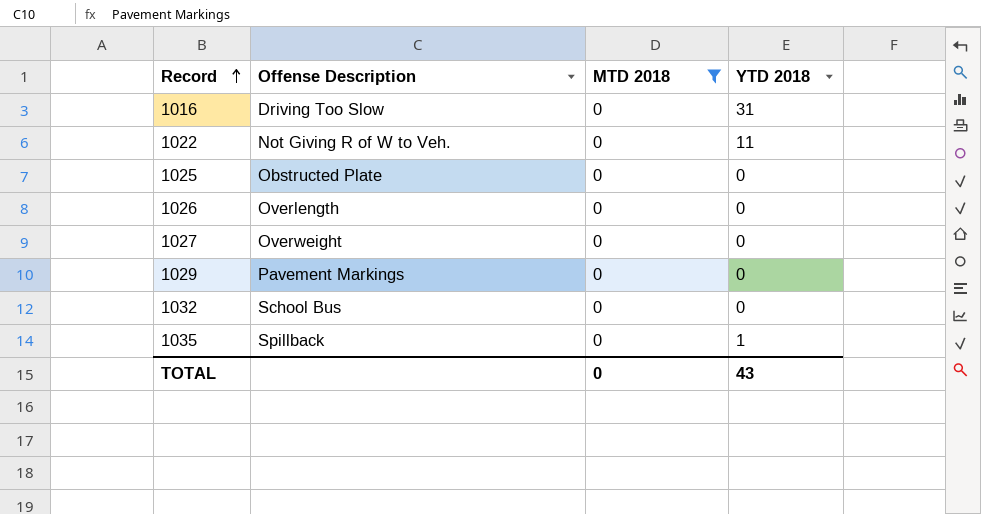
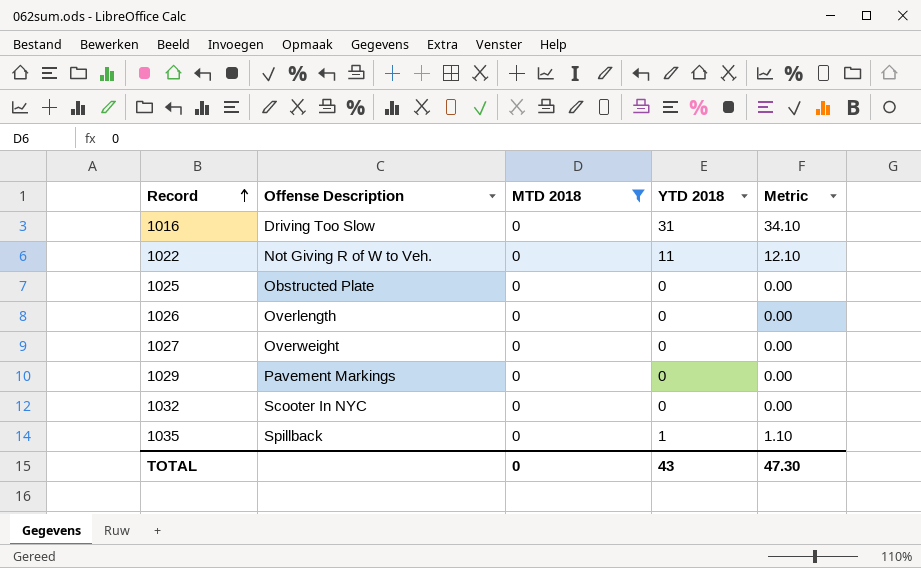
column Metric | formula: none -> [YTD 2018] * 1.1
1032 | Offense Description: School Bus -> Scooter In NYC

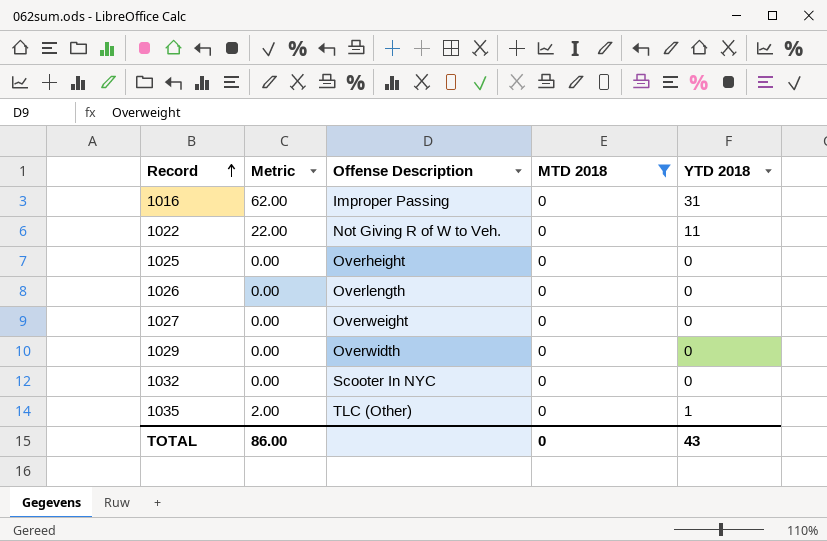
column Metric | formula: [YTD 2018] * 1.1 -> [YTD 2018] * 2
column Metric | position: 5 -> 2
1016 | Offense Description: Driving Too Slow -> Improper Passing
1025 | Offense Description: Obstructed Plate -> Overheight
1029 | Offense Description: Pavement Markings -> Overwidth
1035 | Offense Description: Spillback -> TLC (Other)
TOTAL | Metric: 47.30 -> 86.00

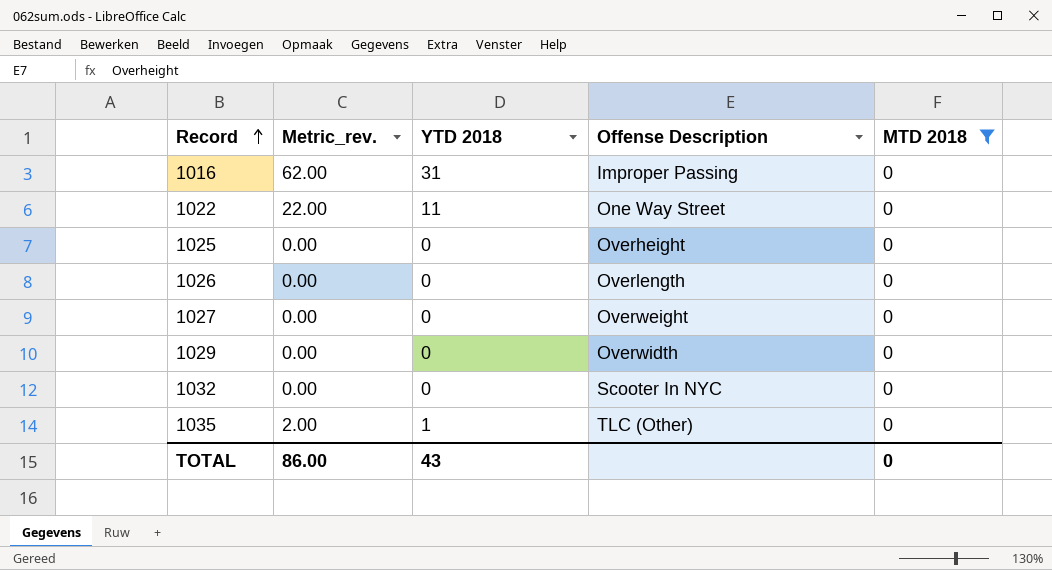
column name: Metric -> Metric_rev.
column YTD 2018 | position: 5 -> 3
1022 | Offense Description: Not Giving R of W to Veh. -> One Way Street

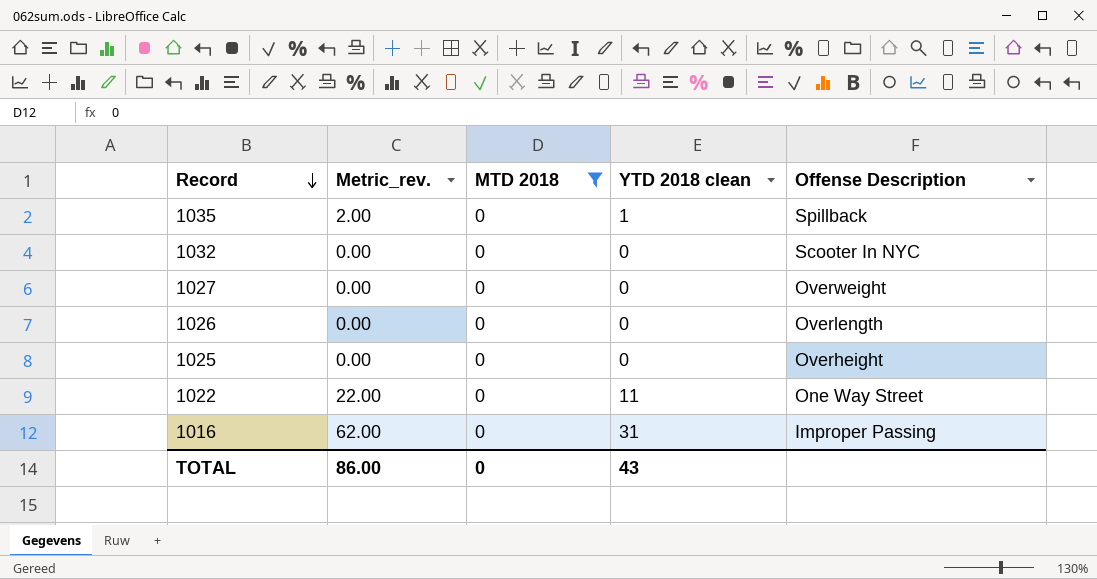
row order: Record ascending -> Record descending
column MTD 2018 | position: 5 -> 3
column name: YTD 2018 -> YTD 2018 clean
row 1029: 0.00 | 0 | Overwidth | 0 -> none
1035 | Offense Description: TLC (Other) -> Spillback

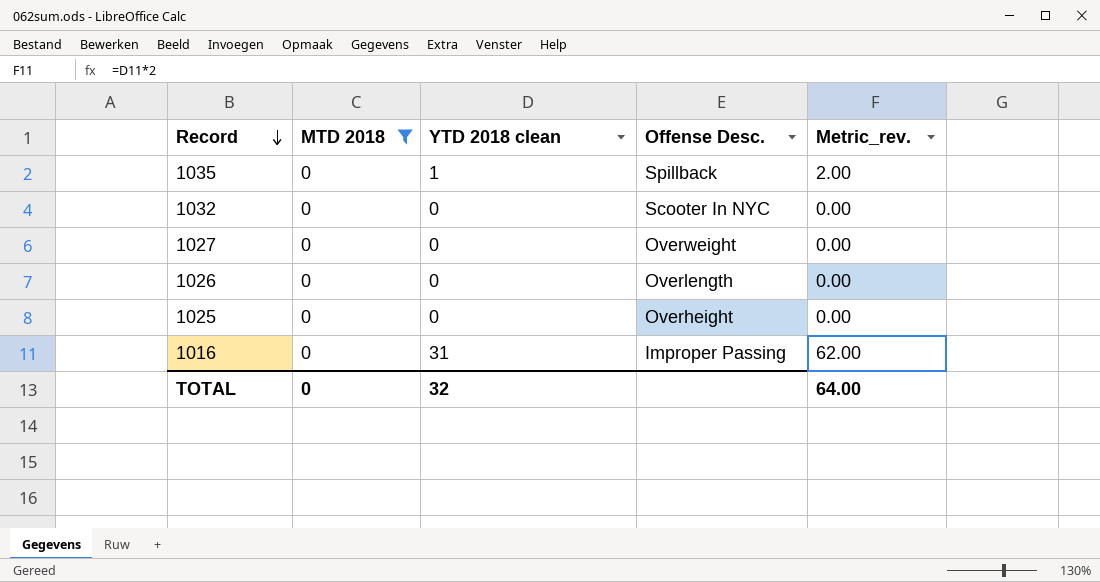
column name: Offense Description -> Offense Desc.
column Metric_rev. | position: 2 -> 5
row 1022: 22.00 | 0 | 11 | One Way Street -> none
TOTAL | YTD 2018 clean: 43 -> 32
TOTAL | Metric_rev.: 86.00 -> 64.00

